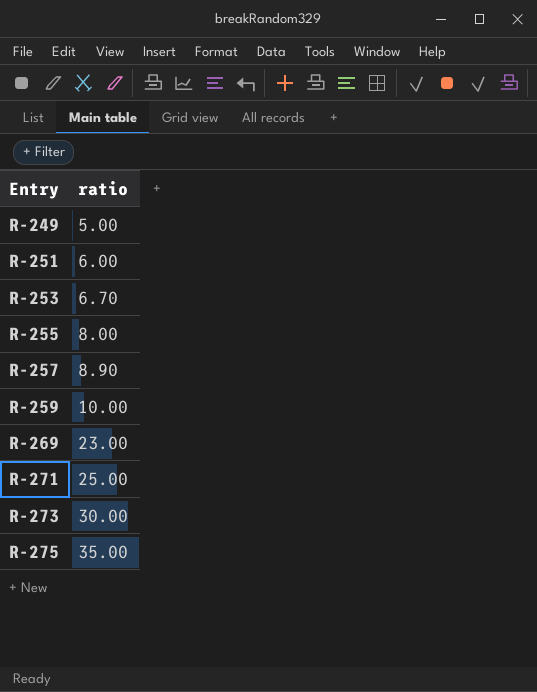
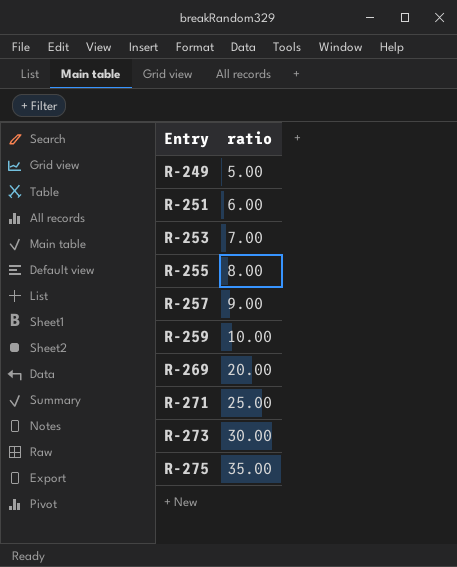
R-253 | ratio: 6.70 -> 7.00
R-257 | ratio: 8.90 -> 9.00
R-269 | ratio: 23.00 -> 20.00

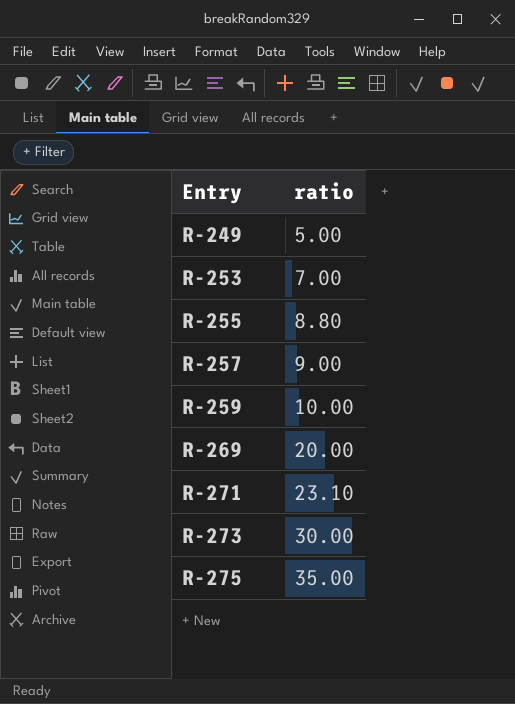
row R-251: 6.00 -> none
R-255 | ratio: 8.00 -> 8.80
R-271 | ratio: 25.00 -> 23.10

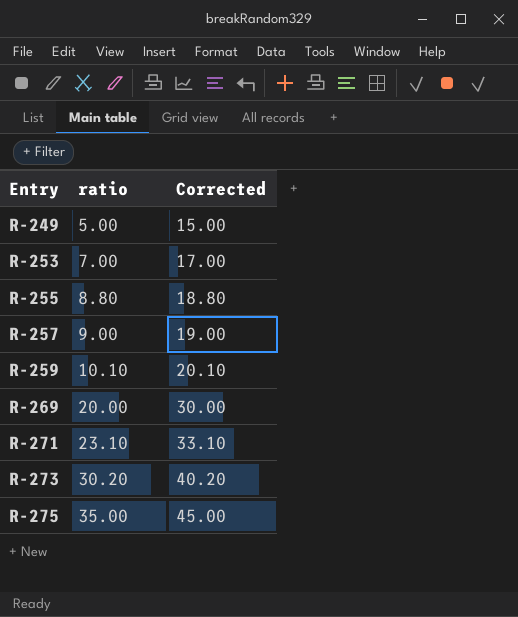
column Corrected | formula: none -> [ratio] + 10
R-259 | ratio: 10.00 -> 10.10
R-273 | ratio: 30.00 -> 30.20

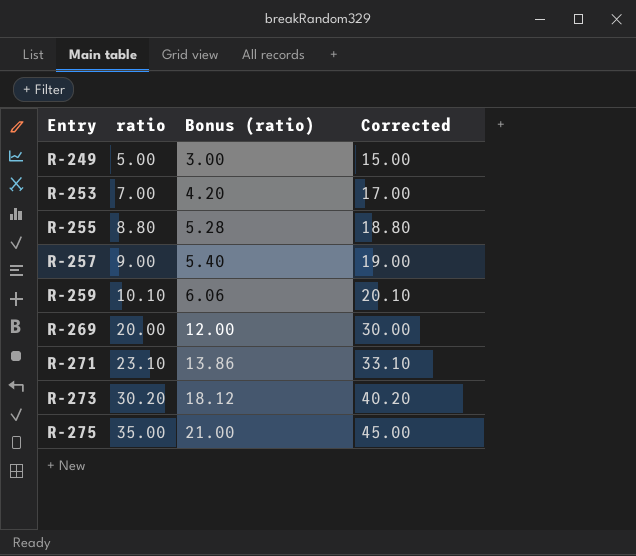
column Bonus (ratio) | formula: none -> [ratio] * 0.6

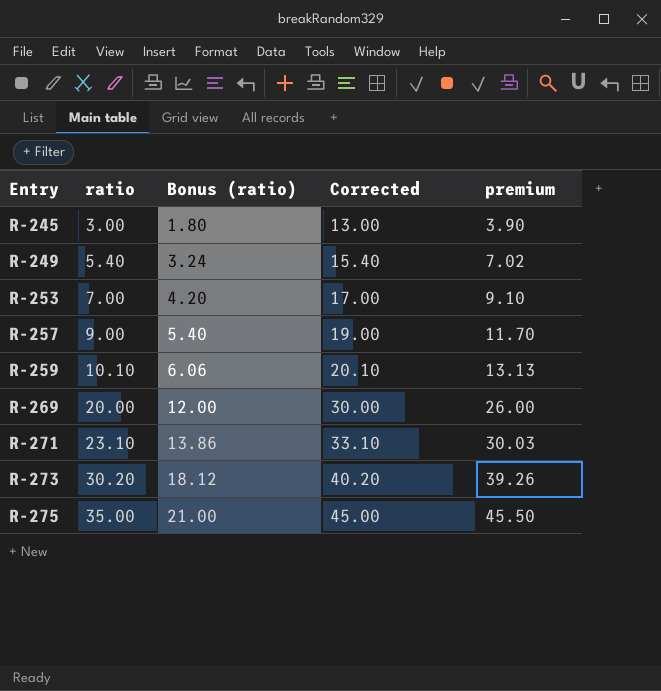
column premium | formula: none -> [ratio] * 1.3
row R-255: 8.80 | 5.28 | 18.80 -> none
row R-245: none -> 3.00 | 1.80 | 13.00 | 3.90
R-249 | ratio: 5.00 -> 5.40
R-249 | Bonus (ratio): 3.00 -> 3.24
R-249 | Corrected: 15.00 -> 15.40

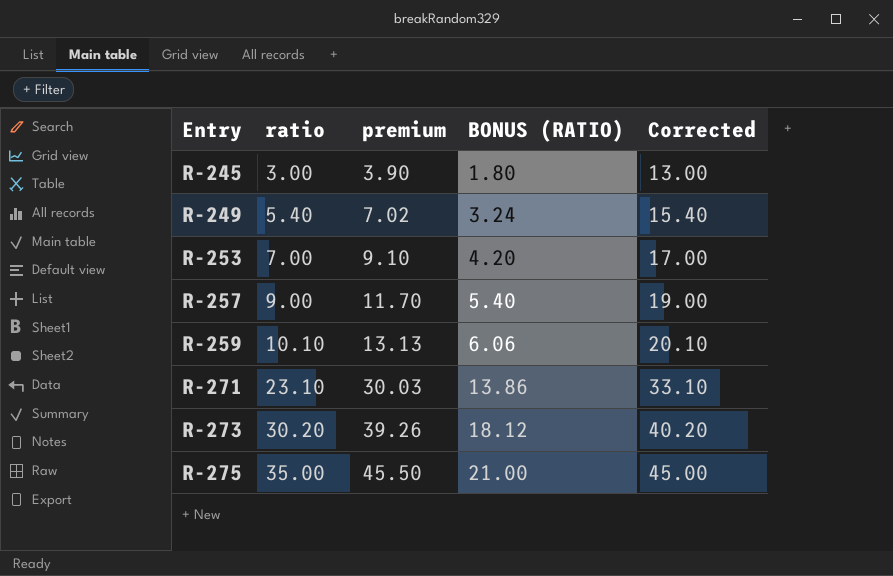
column premium | position: 5 -> 3
column name: Bonus (ratio) -> BONUS (RATIO)
row R-269: 20.00 | 12.00 | 30.00 | 26.00 -> none

